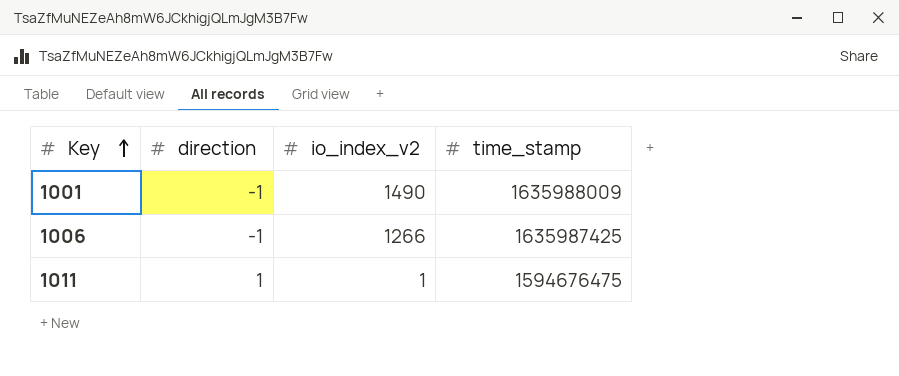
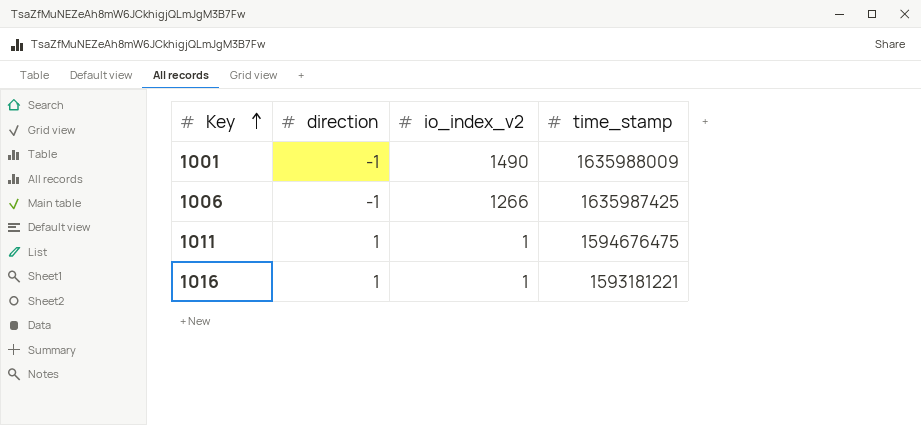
row 1016: none -> 1 | 1 | 1593181221

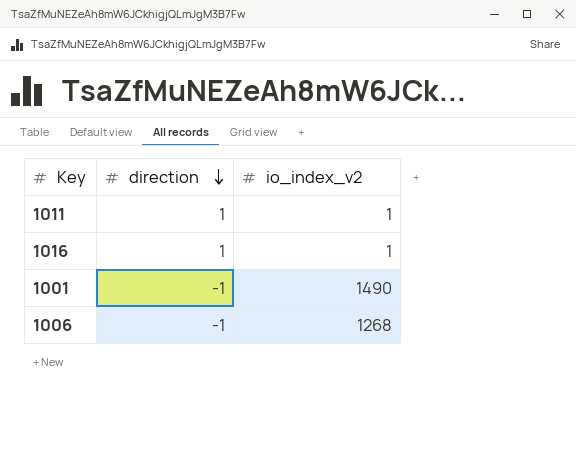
row order: Key ascending -> direction descending
column time_stamp | position: 4 -> none
1006 | io_index_v2: 1266 -> 1268

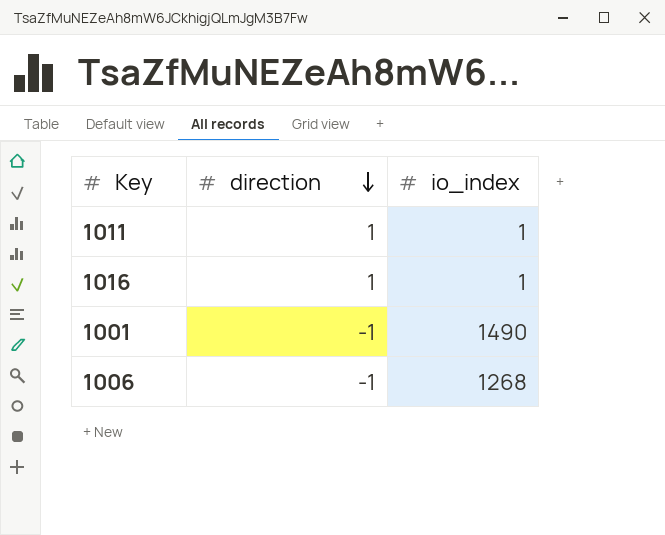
column name: io_index_v2 -> io_index

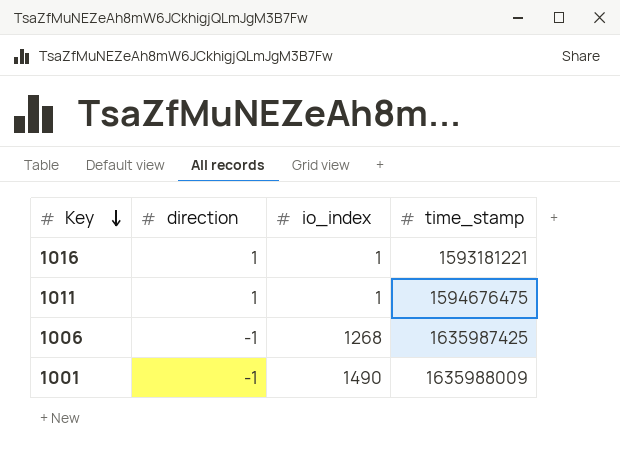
row order: direction descending -> Key descending
column time_stamp | position: none -> 4

